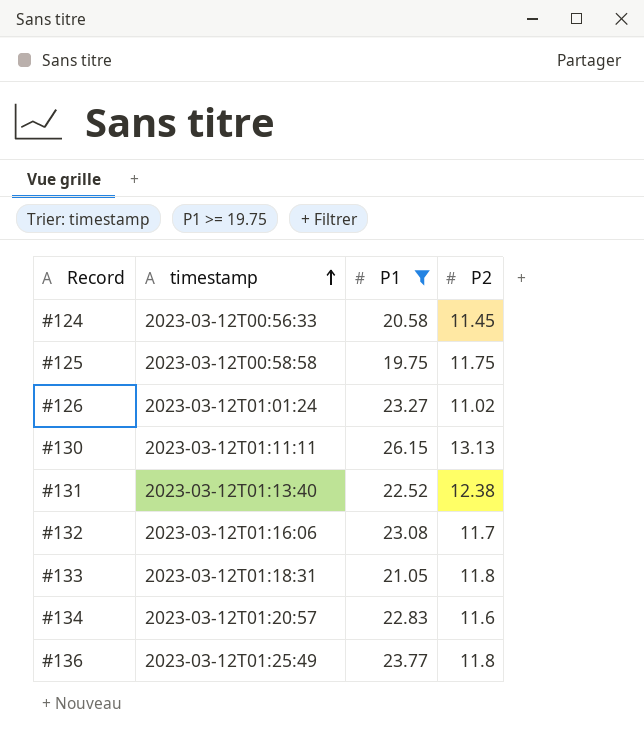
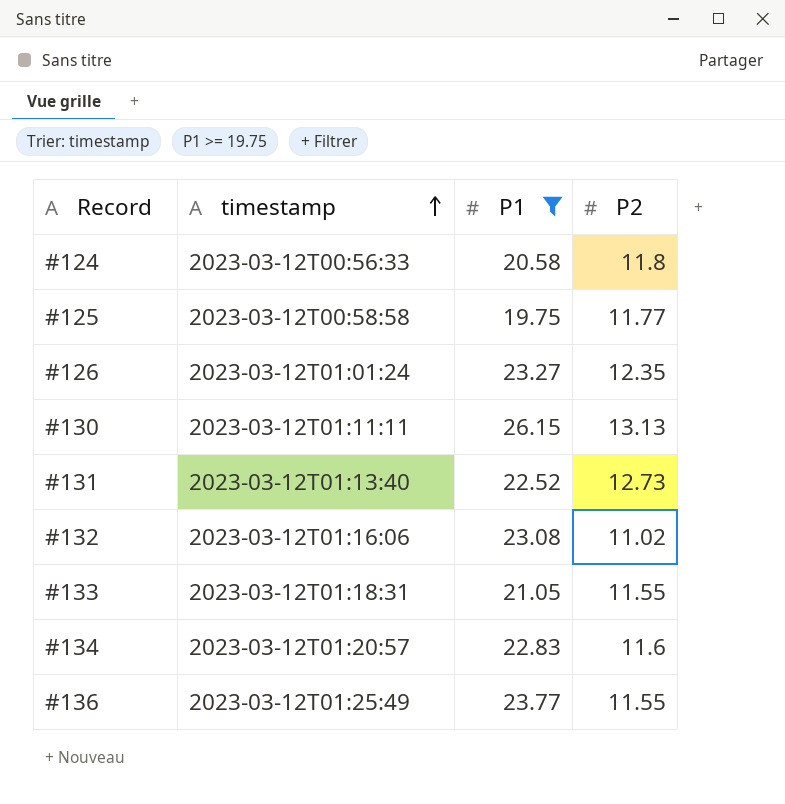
#124 | P2: 11.45 -> 11.8
#125 | P2: 11.75 -> 11.77
#126 | P2: 11.02 -> 12.35
#131 | P2: 12.38 -> 12.73
#132 | P2: 11.7 -> 11.02
#133 | P2: 11.8 -> 11.55
#136 | P2: 11.8 -> 11.55

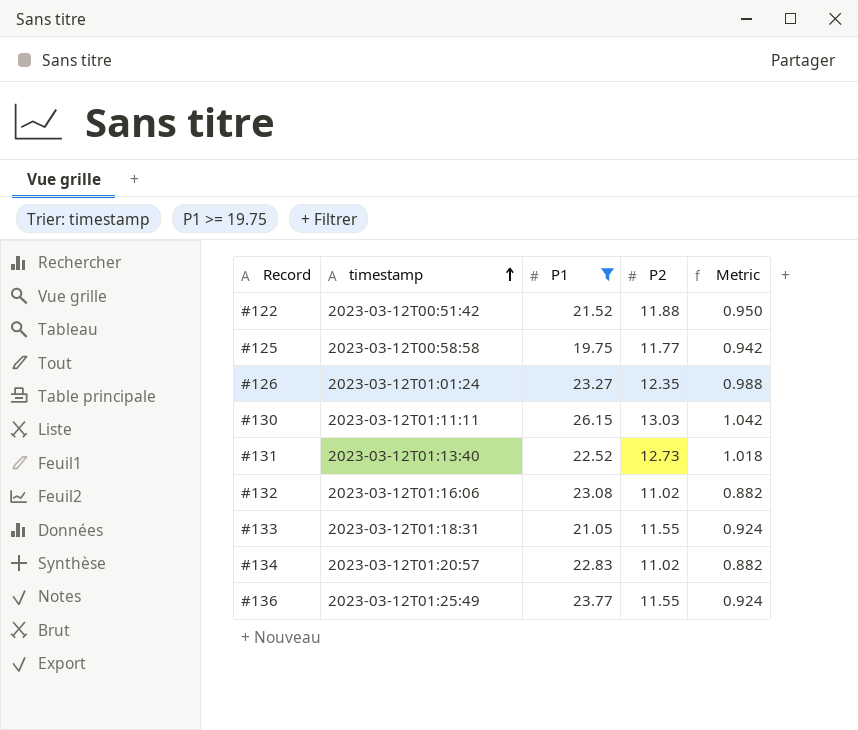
column Metric | formula: none -> [P2] * 0.08
row #124: 2023-03-12T00:56:33 | 20.58 | 11.8 -> none
row #122: none -> 2023-03-12T00:51:42 | 21.52 | 11.88 | 0.950
#130 | P2: 13.13 -> 13.03
#134 | P2: 11.6 -> 11.02

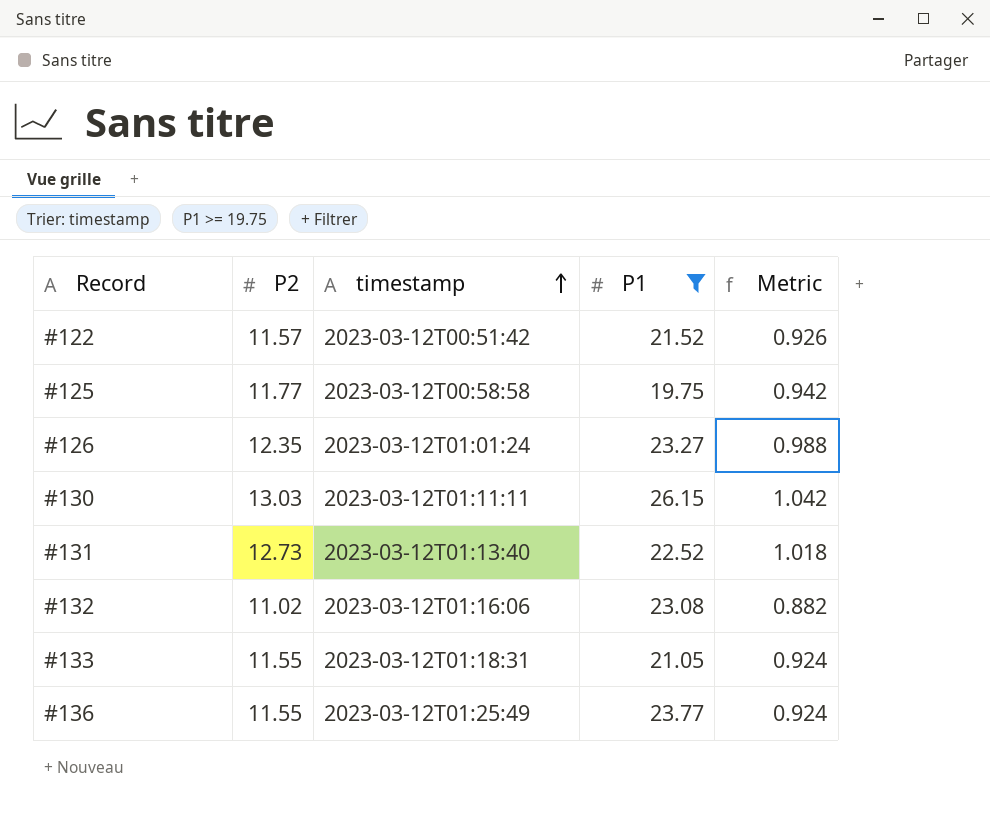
column P2 | position: 4 -> 2
row #134: 2023-03-12T01:20:57 | 22.83 | 11.02 | 0.882 -> none
#122 | P2: 11.88 -> 11.57
#122 | Metric: 0.950 -> 0.926

